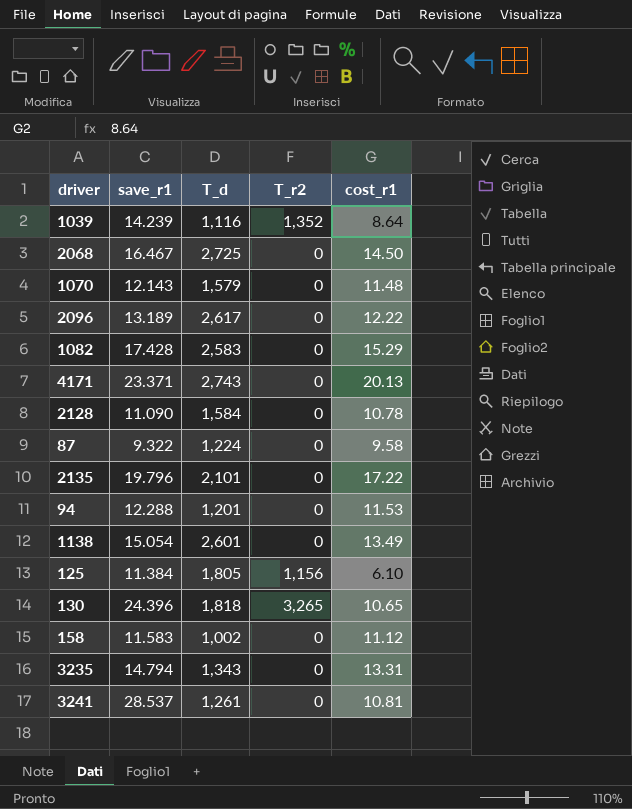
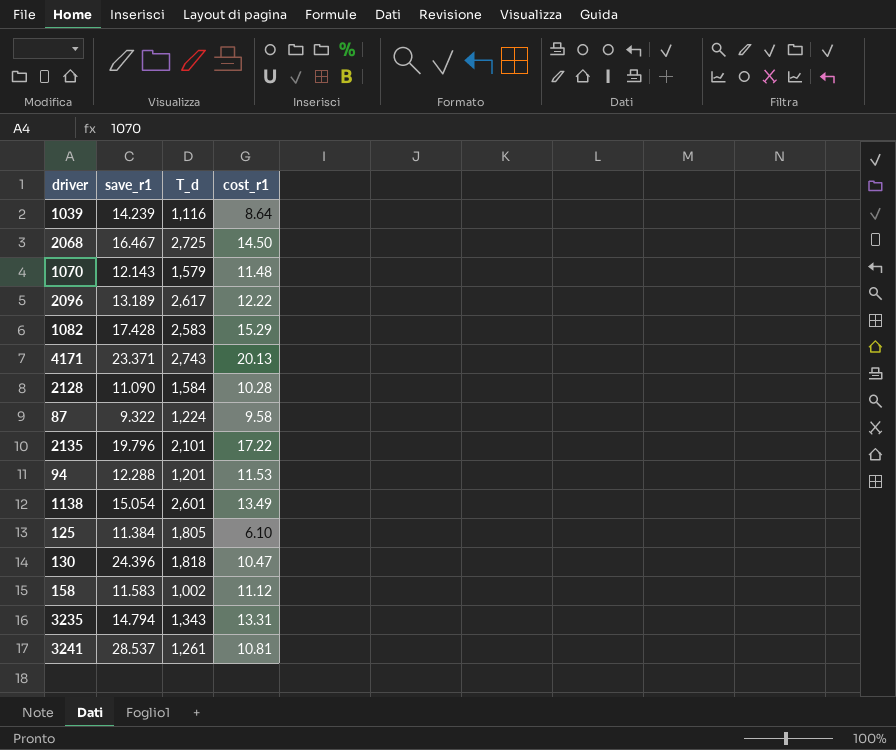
column T_r2 | position: 4 -> none
2128 | cost_r1: 10.78 -> 10.28
130 | cost_r1: 10.65 -> 10.47

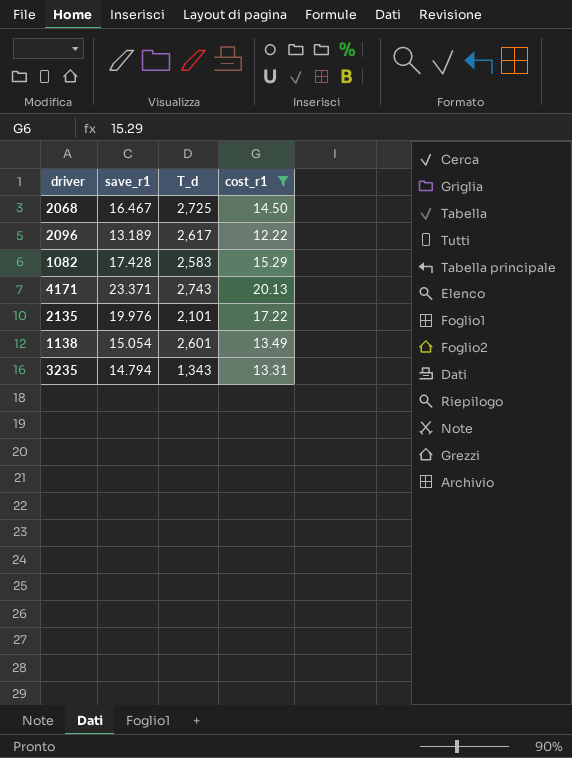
filter: none -> cost_r1 >= 12.22
2135 | save_r1: 19.796 -> 19.976

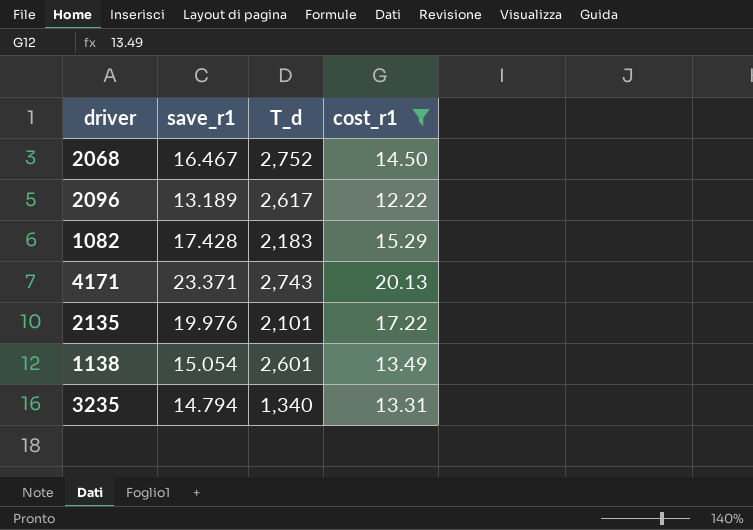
2068 | T_d: 2,725 -> 2,752
1082 | T_d: 2,583 -> 2,183
3235 | T_d: 1,343 -> 1,340

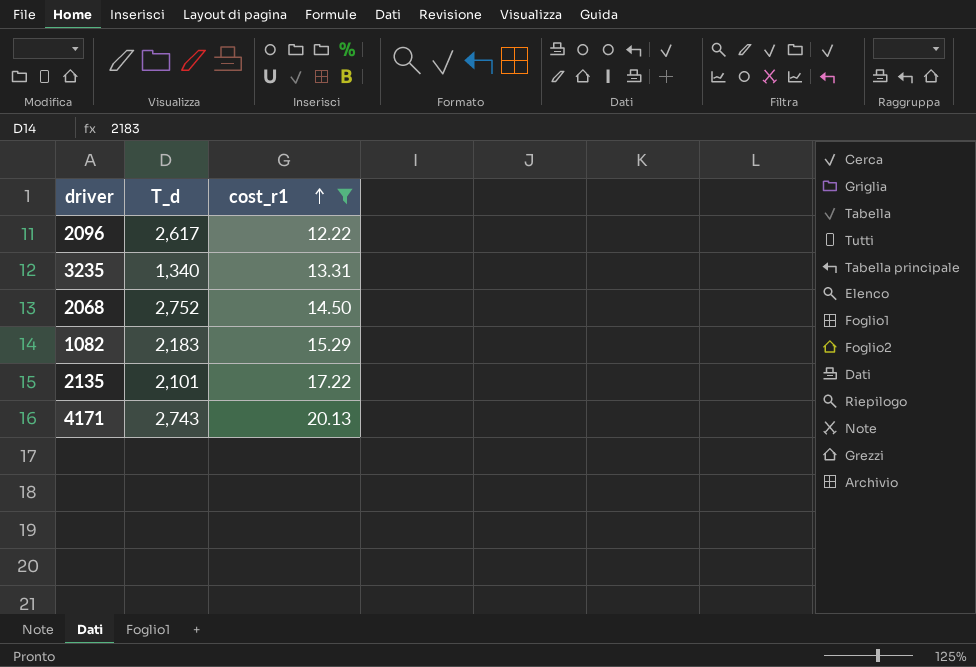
row order: none -> cost_r1 ascending
column save_r1 | position: 2 -> none
row 1138: 15.054 | 2,601 | 13.49 -> none

